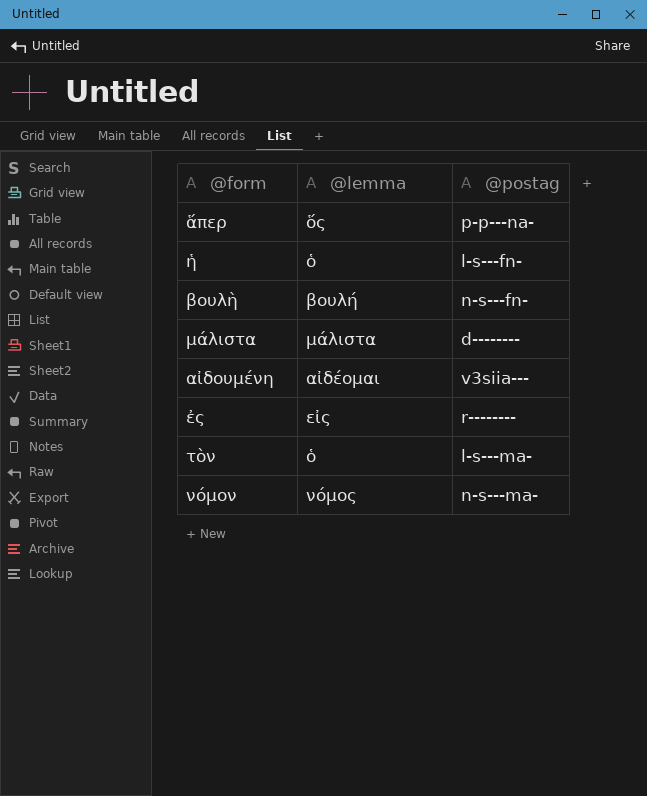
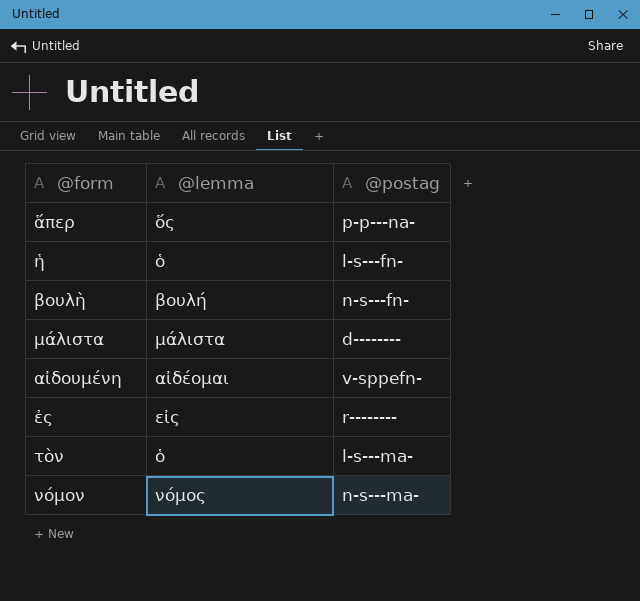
αἰδουμένη | @postag: v3siia--- -> v-sppefn-

